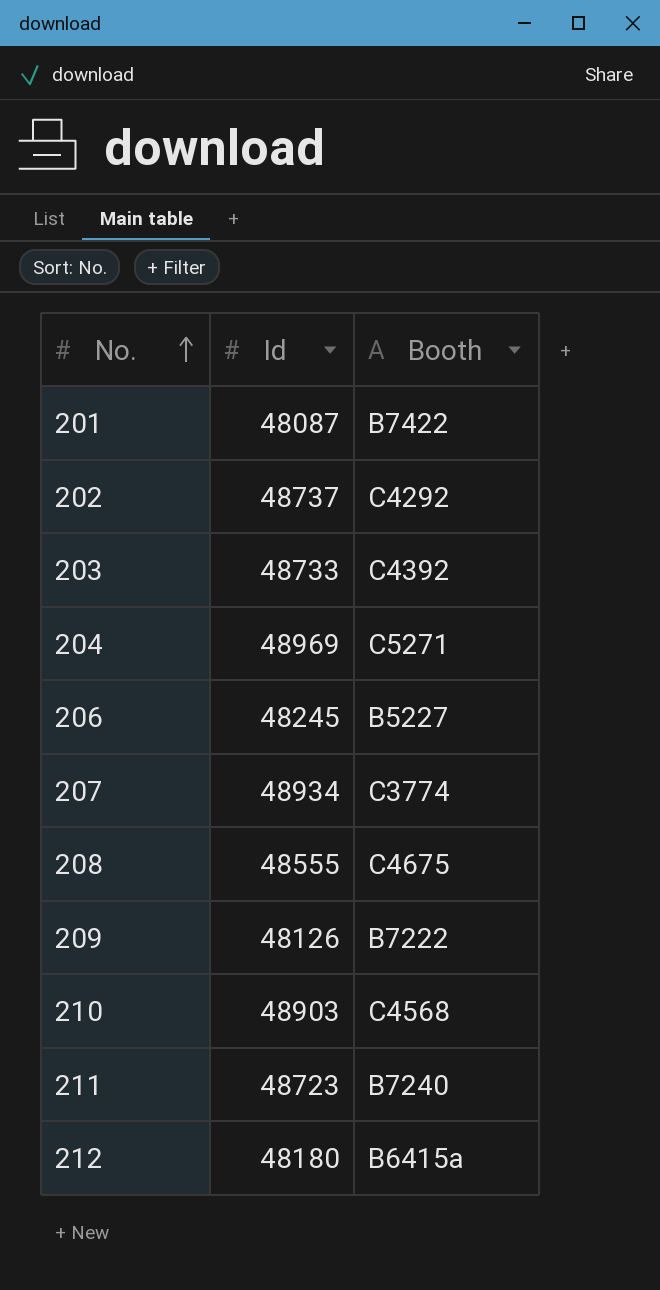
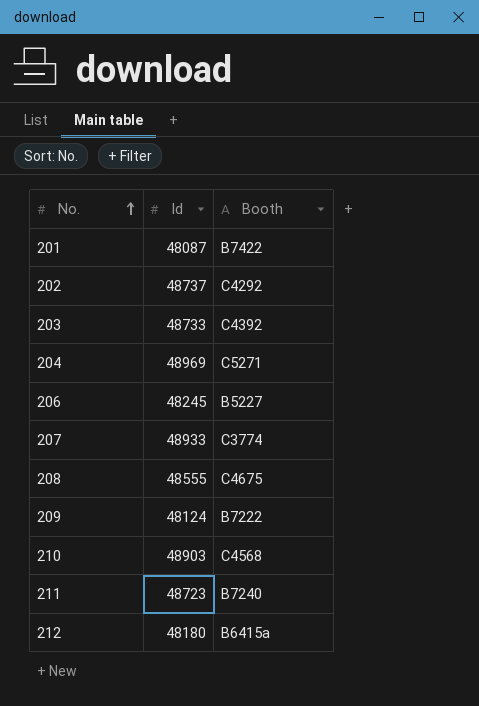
207 | Id: 48934 -> 48933
209 | Id: 48126 -> 48124

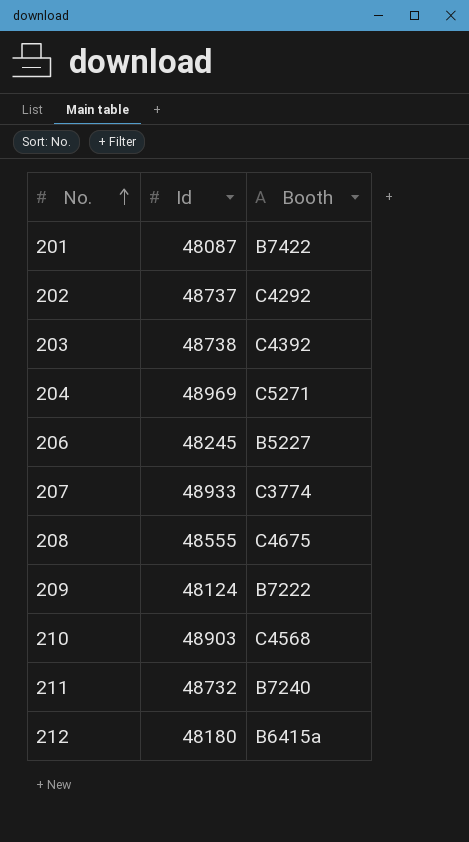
203 | Id: 48733 -> 48738
211 | Id: 48723 -> 48732

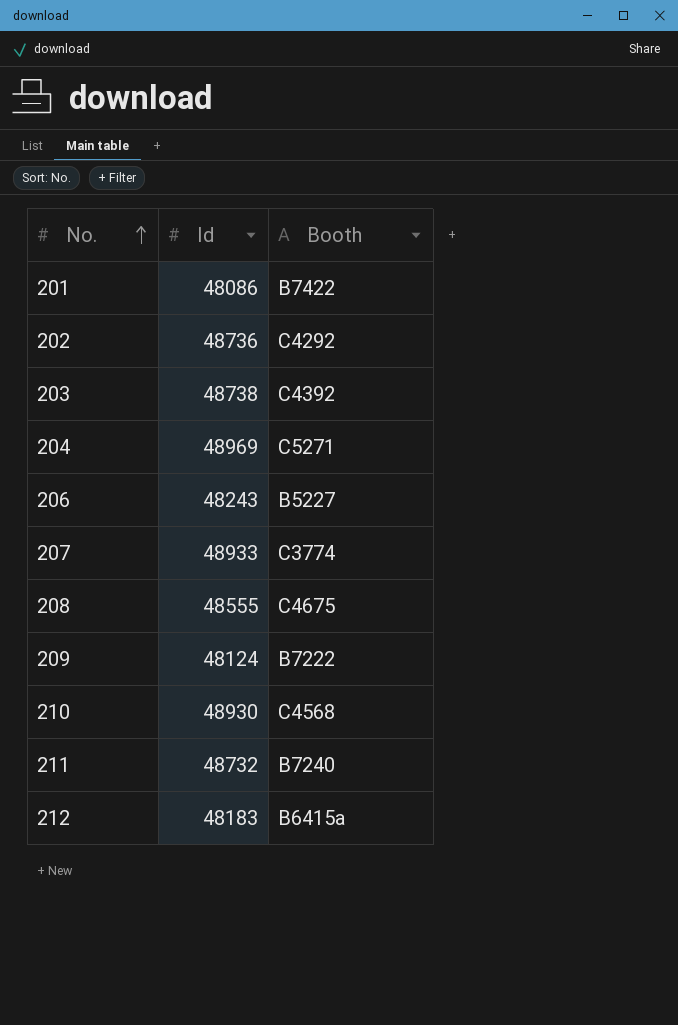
201 | Id: 48087 -> 48086
202 | Id: 48737 -> 48736
206 | Id: 48245 -> 48243
210 | Id: 48903 -> 48930
212 | Id: 48180 -> 48183

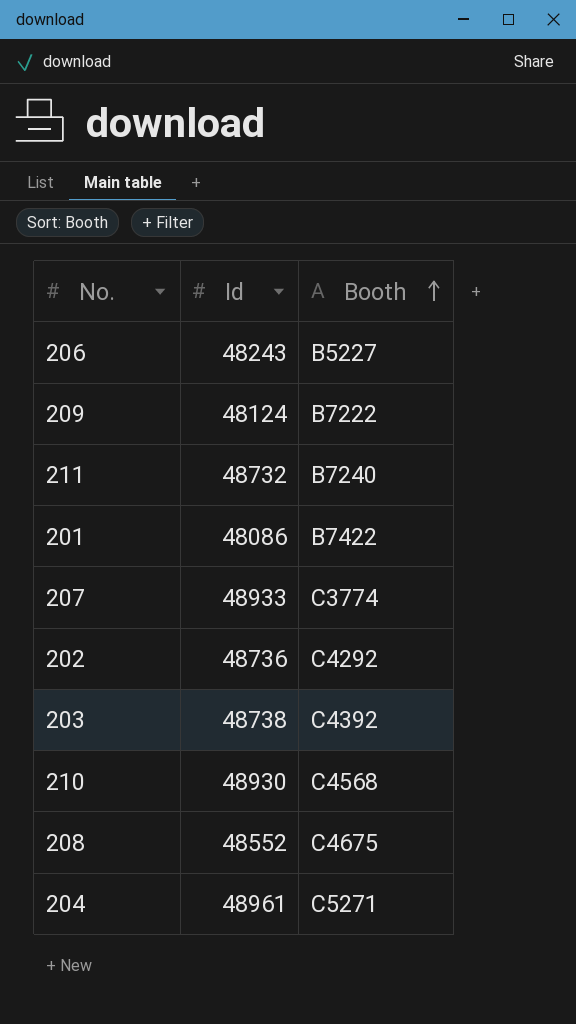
row order: No. ascending -> Booth ascending
row 212: 48183 | B6415a -> none
208 | Id: 48555 -> 48552
204 | Id: 48969 -> 48961

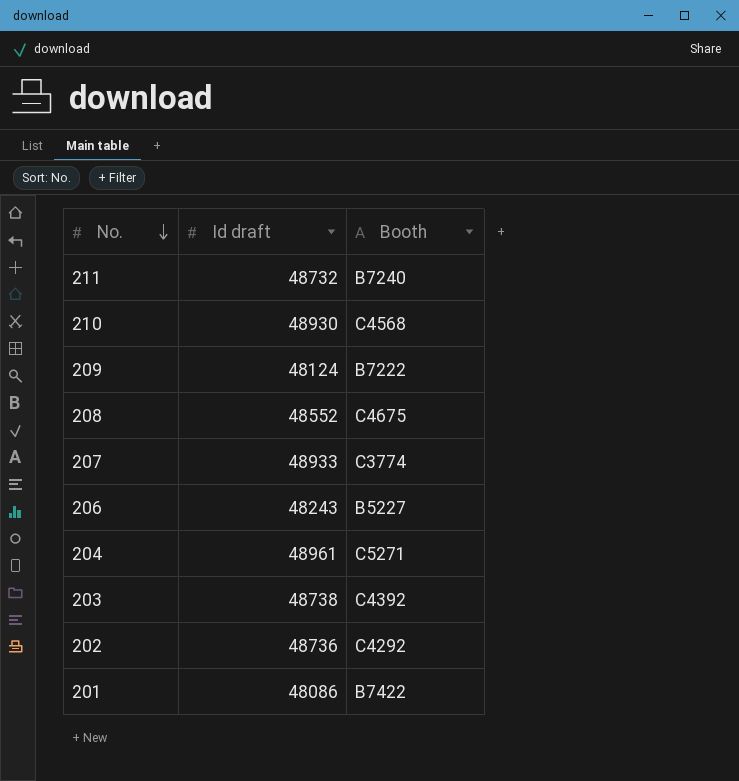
row order: Booth ascending -> No. descending
column name: Id -> Id draft

